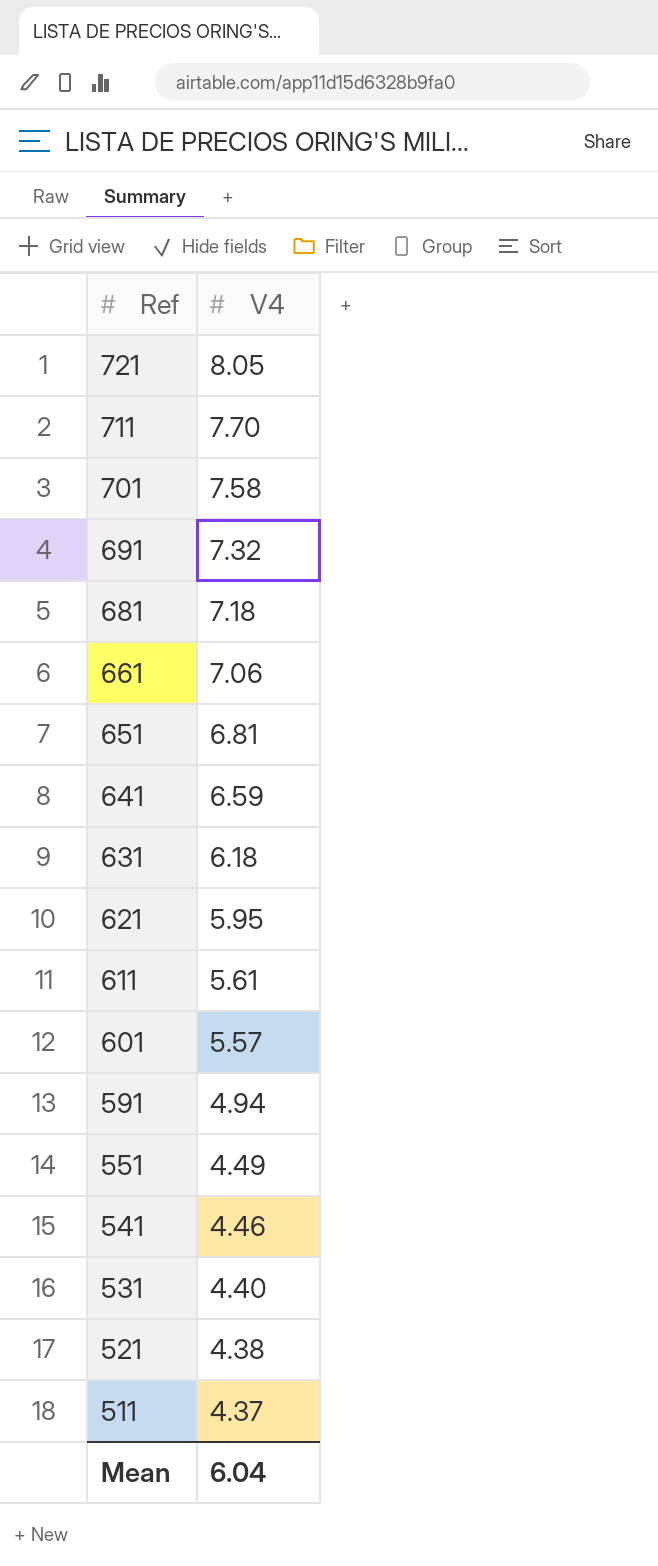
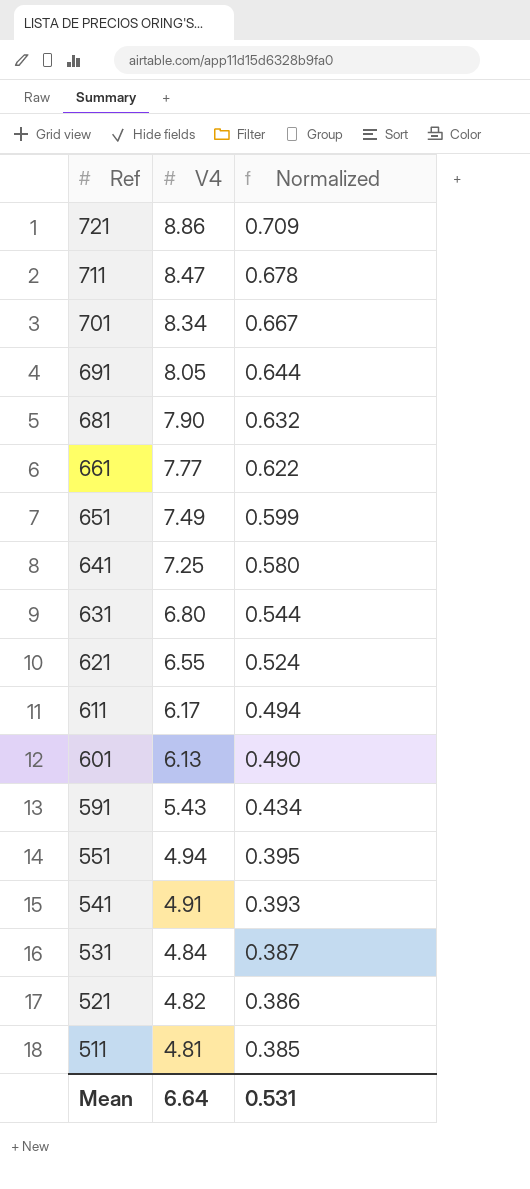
column Normalized | formula: none -> [V4] * 0.08
721 | V4: 8.05 -> 8.86
711 | V4: 7.70 -> 8.47
701 | V4: 7.58 -> 8.34
691 | V4: 7.32 -> 8.05
681 | V4: 7.18 -> 7.90
661 | V4: 7.06 -> 7.77
651 | V4: 6.81 -> 7.49
641 | V4: 6.59 -> 7.25
631 | V4: 6.18 -> 6.80
621 | V4: 5.95 -> 6.55
611 | V4: 5.61 -> 6.17
601 | V4: 5.57 -> 6.13
591 | V4: 4.94 -> 5.43
551 | V4: 4.49 -> 4.94
541 | V4: 4.46 -> 4.91
531 | V4: 4.40 -> 4.84
521 | V4: 4.38 -> 4.82
511 | V4: 4.37 -> 4.81
Mean | V4: 6.04 -> 6.64

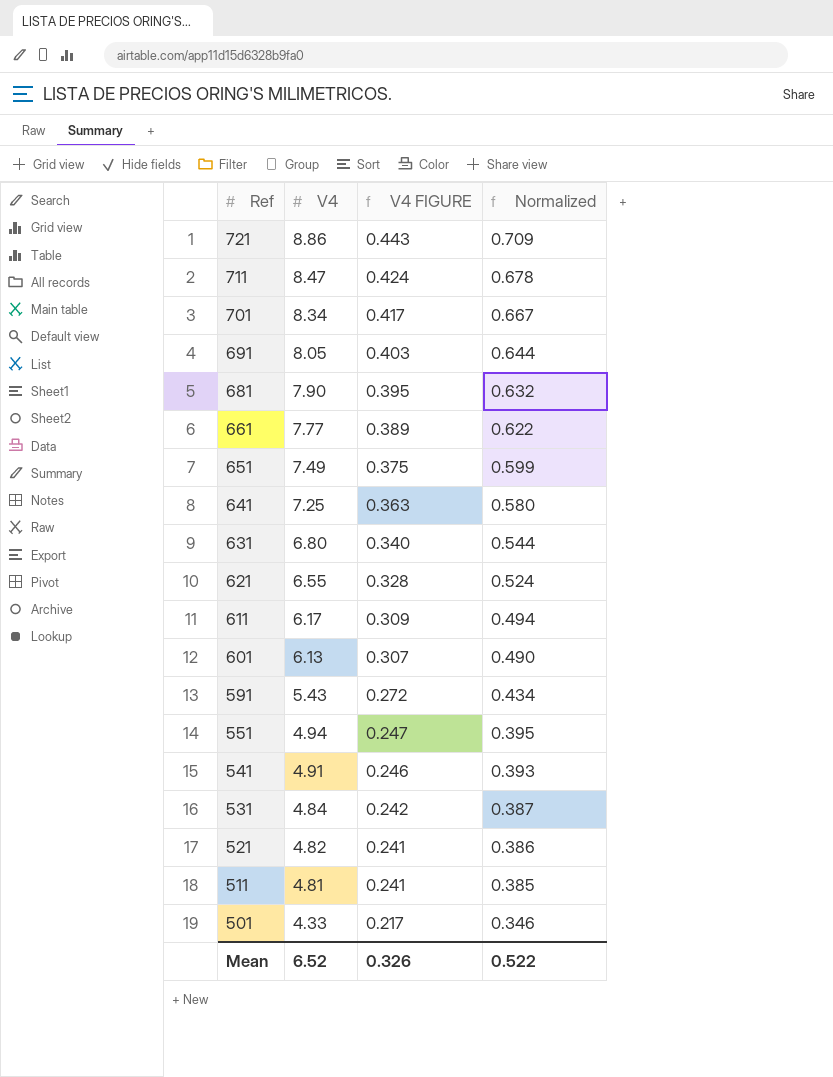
column V4 FIGURE | formula: none -> [V4] * 0.05
row 501: none -> 4.33 | 0.217 | 0.346
Mean | V4: 6.64 -> 6.52
Mean | Normalized: 0.531 -> 0.522

